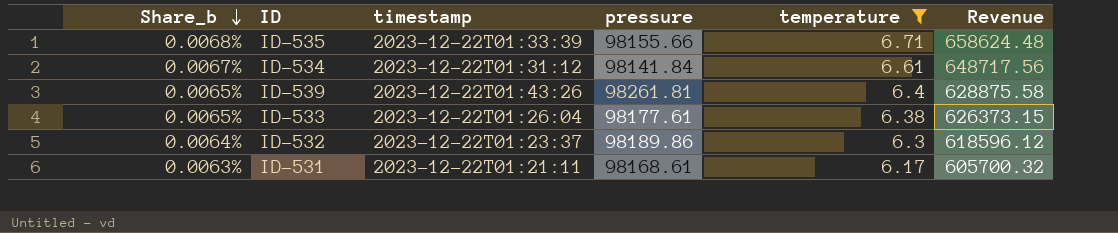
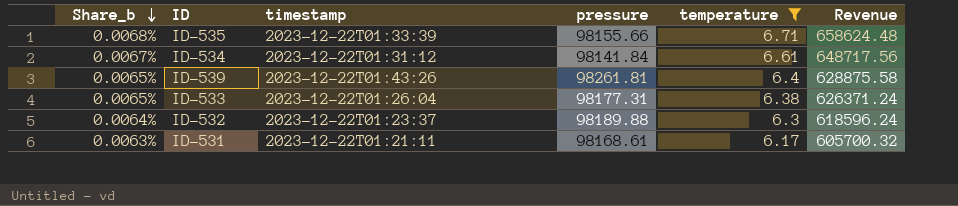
ID-533 | pressure: 98177.61 -> 98177.31
ID-533 | Revenue: 626373.15 -> 626371.24
ID-532 | pressure: 98189.86 -> 98189.88
ID-532 | Revenue: 618596.12 -> 618596.24

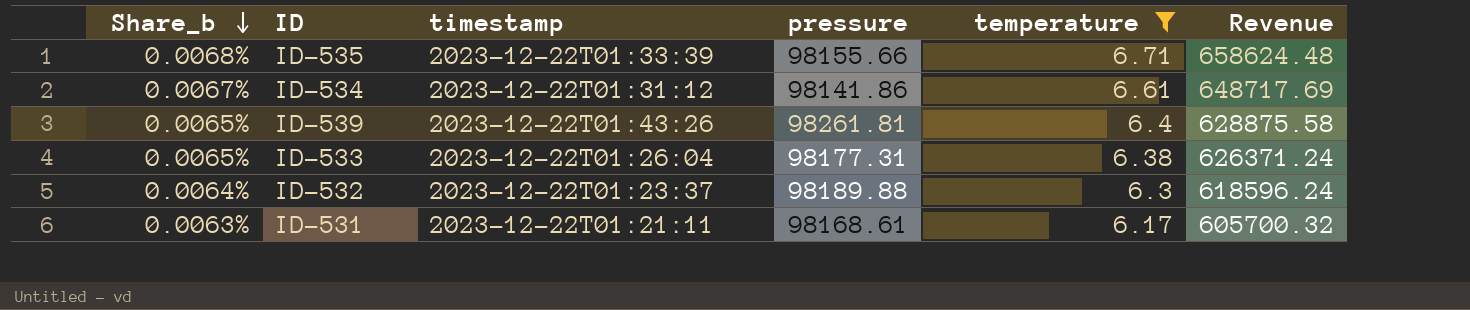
ID-534 | pressure: 98141.84 -> 98141.86
ID-534 | Revenue: 648717.56 -> 648717.69

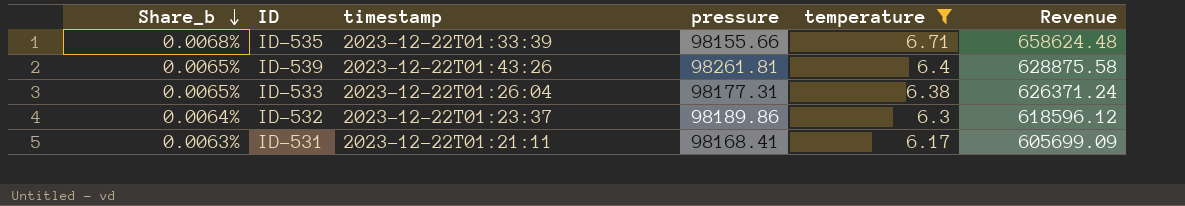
row ID-534: 0.0067% | 2023-12-22T01:31:12 | 98141.86 | 6.61 | 648717.69 -> none
ID-532 | pressure: 98189.88 -> 98189.86
ID-532 | Revenue: 618596.24 -> 618596.12
ID-531 | pressure: 98168.61 -> 98168.41
ID-531 | Revenue: 605700.32 -> 605699.09

